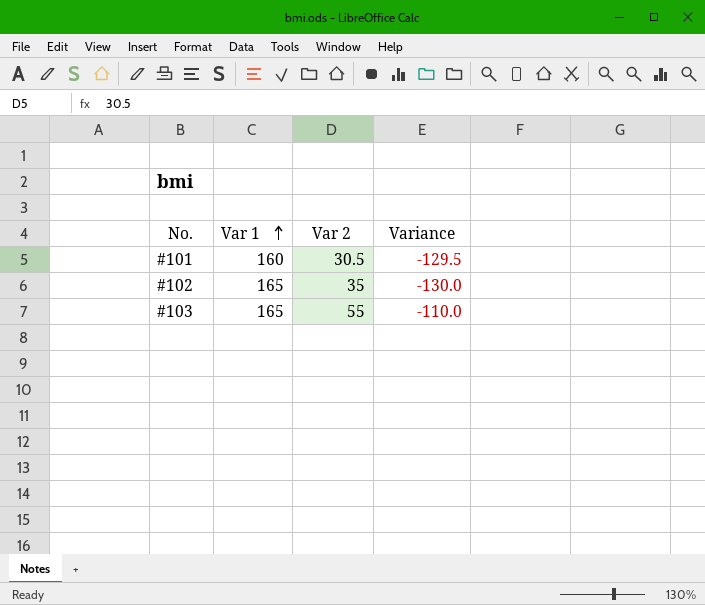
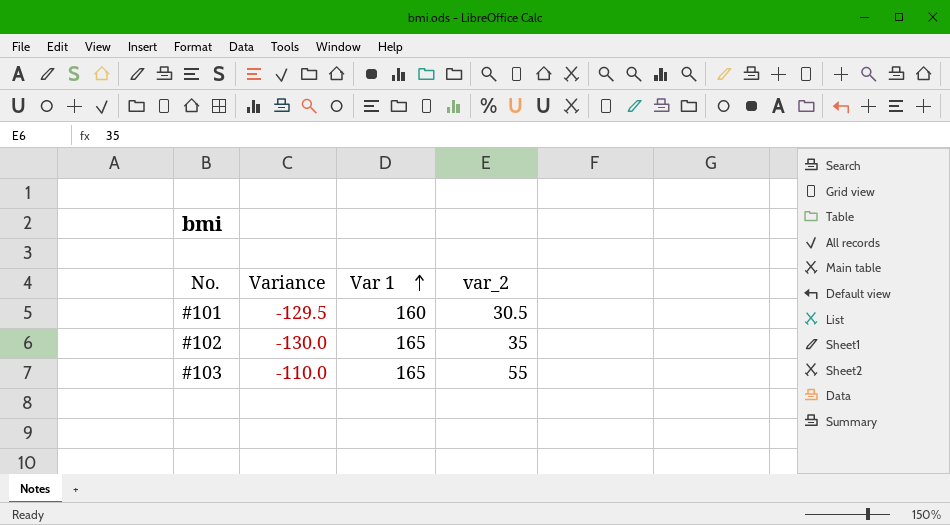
column Variance | position: 4 -> 2
column name: Var 2 -> var_2

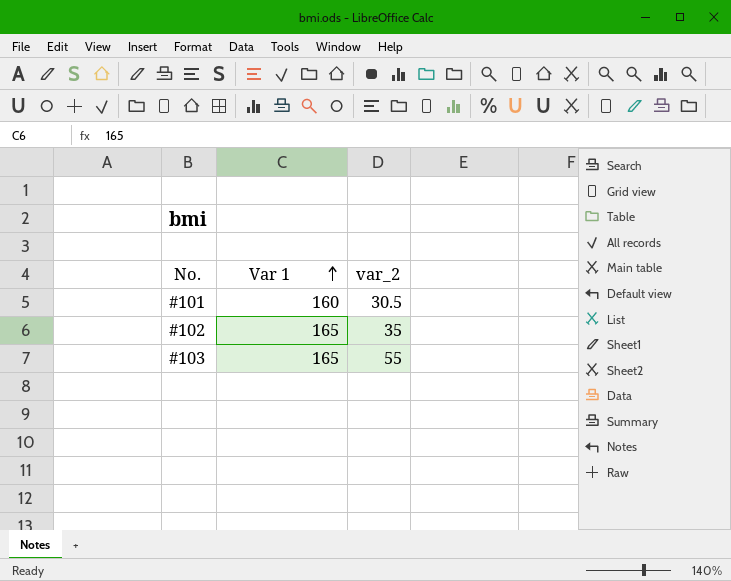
column Variance | formula: [var_2] - [Var 1] -> none

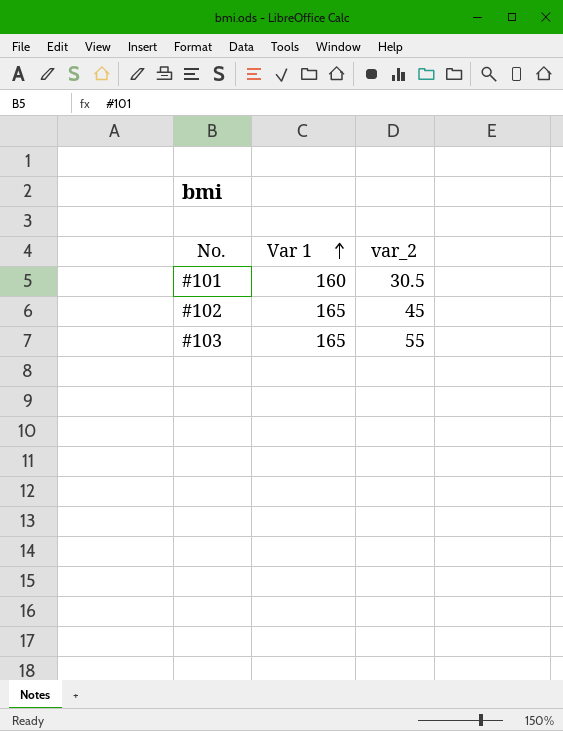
#102 | var_2: 35 -> 45

